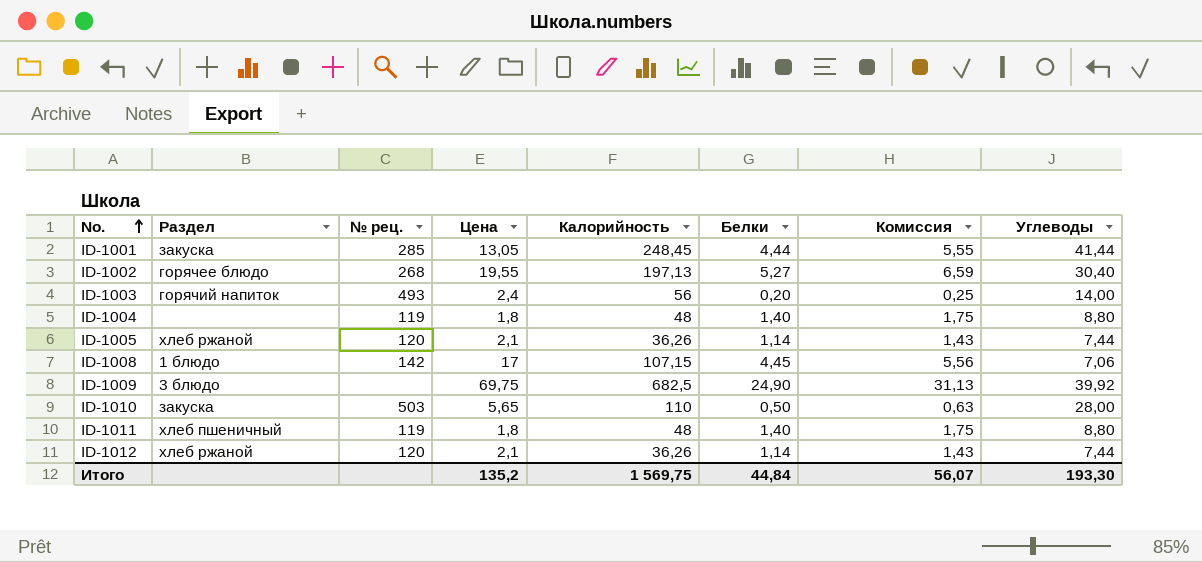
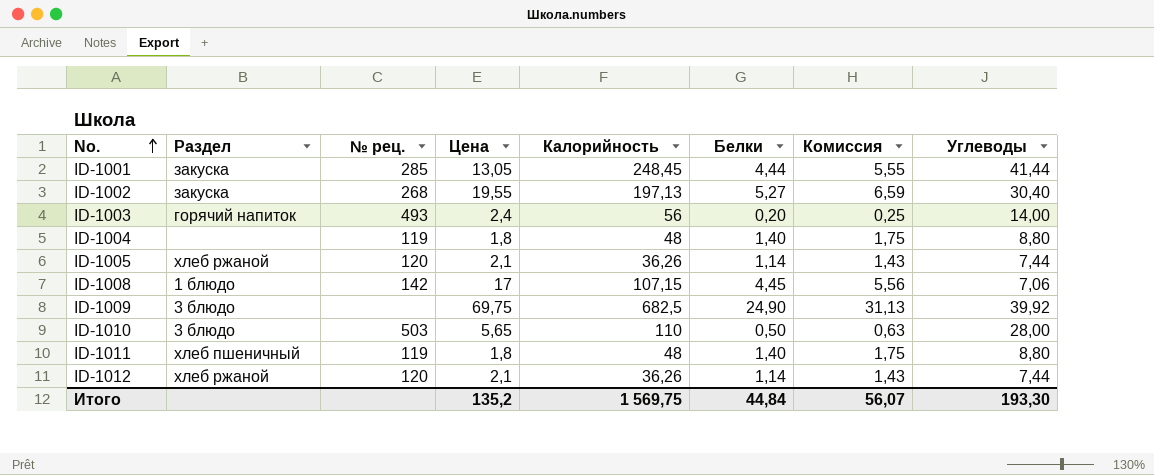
ID-1002 | Раздел: горячее блюдо -> закуска
ID-1010 | Раздел: закуска -> 3 блюдо

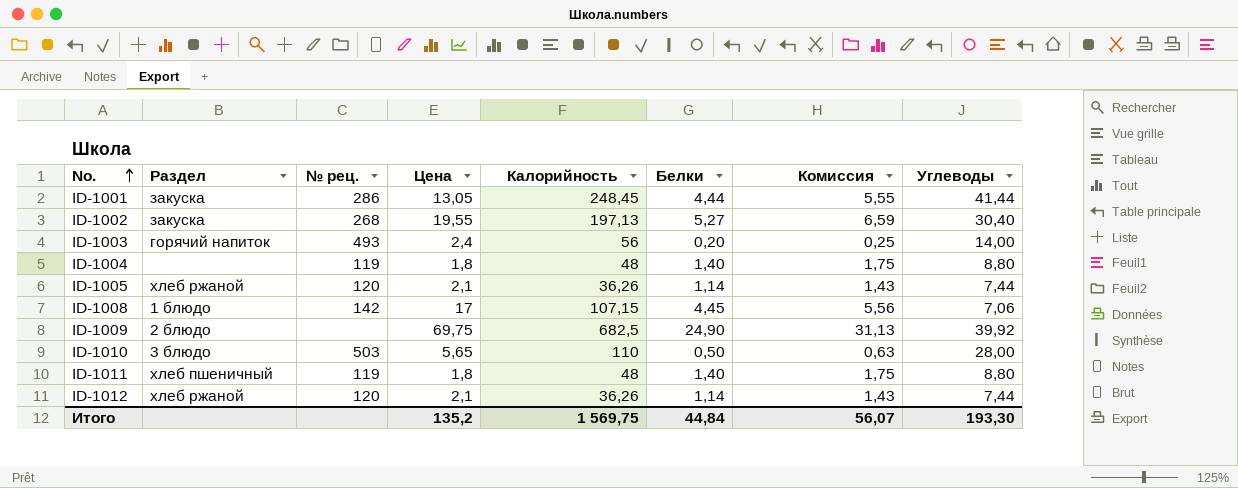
ID-1001 | № рец.: 285 -> 286
ID-1009 | Раздел: 3 блюдо -> 2 блюдо

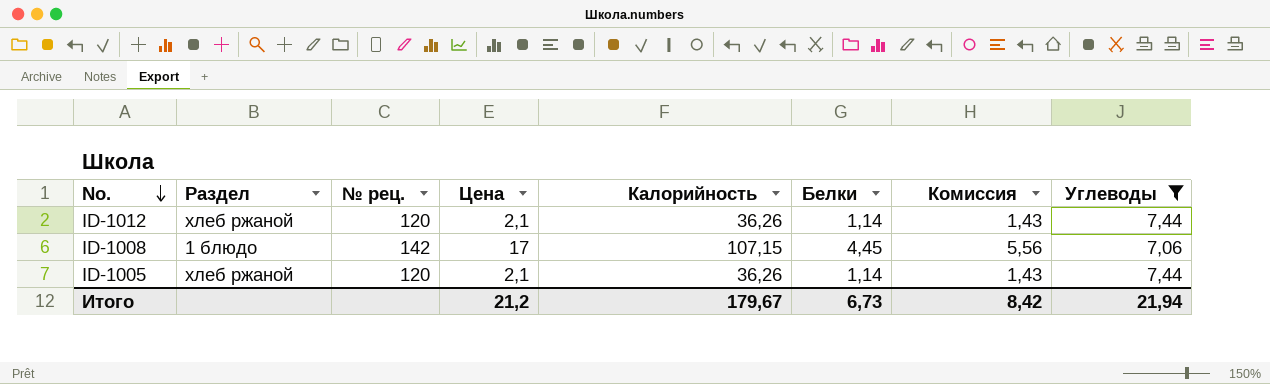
filter: none -> Углеводы <= 7,44
row order: No. ascending -> No. descending
Итого | Цена: 135,2 -> 21,2
Итого | Калорийность: 1 569,75 -> 179,67
Итого | Белки: 44,84 -> 6,73
Итого | Комиссия: 56,07 -> 8,42
Итого | Углеводы: 193,30 -> 21,94

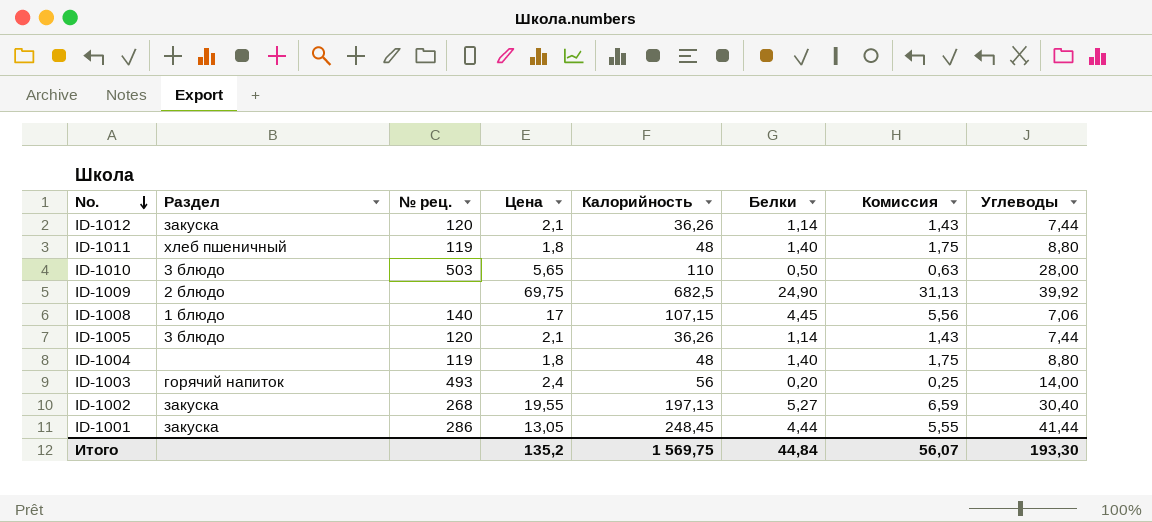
filter: Углеводы <= 7,44 -> none
ID-1012 | Раздел: хлеб ржаной -> закуска
ID-1008 | № рец.: 142 -> 140
ID-1005 | Раздел: хлеб ржаной -> 3 блюдо
Итого | Цена: 21,2 -> 135,2
Итого | Калорийность: 179,67 -> 1 569,75
Итого | Белки: 6,73 -> 44,84
Итого | Комиссия: 8,42 -> 56,07
Итого | Углеводы: 21,94 -> 193,30

